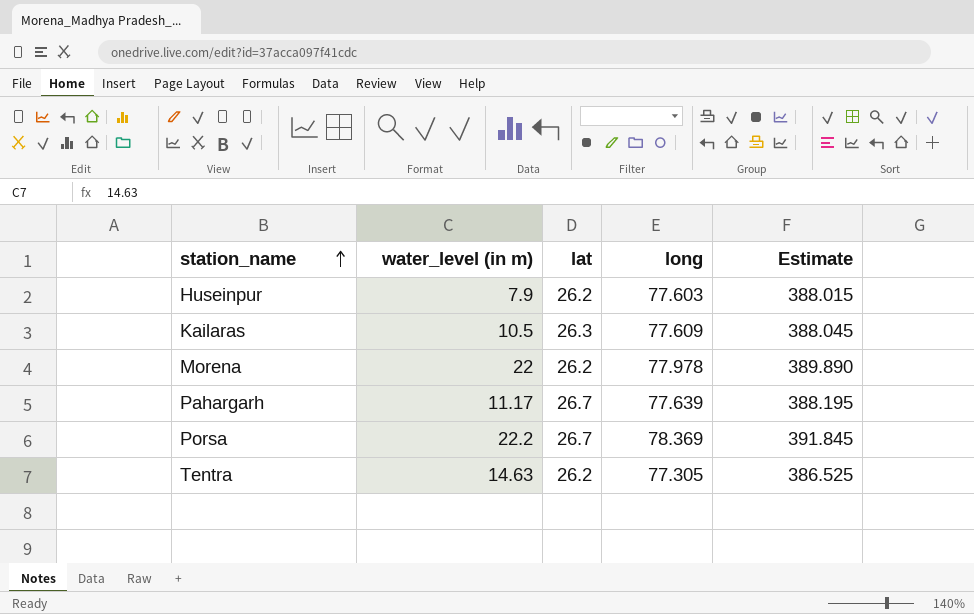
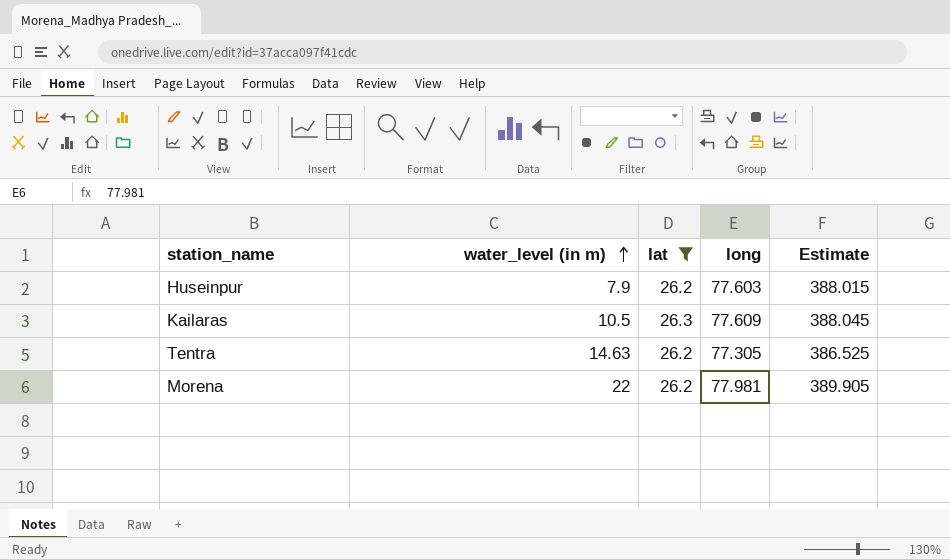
filter: none -> lat != 26.7
row order: station_name ascending -> water_level (in m) ascending
Morena | long: 77.978 -> 77.981
Morena | Estimate: 389.890 -> 389.905

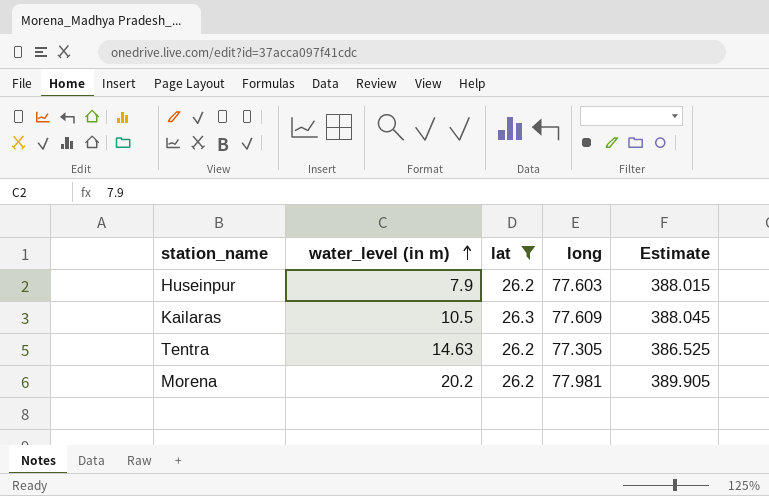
Morena | water_level (in m): 22 -> 20.2

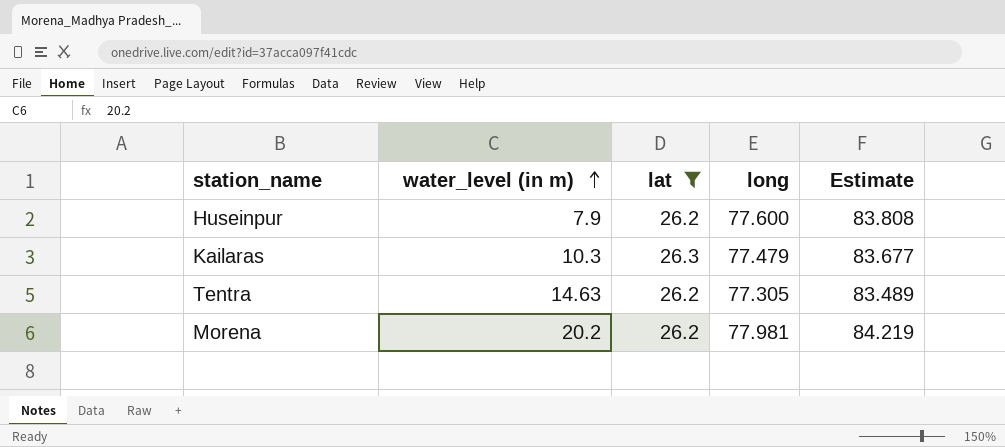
column Estimate | formula: [long] * 5 -> [long] * 1.08
Huseinpur | long: 77.603 -> 77.600
Kailaras | water_level (in m): 10.5 -> 10.3
Kailaras | long: 77.609 -> 77.479

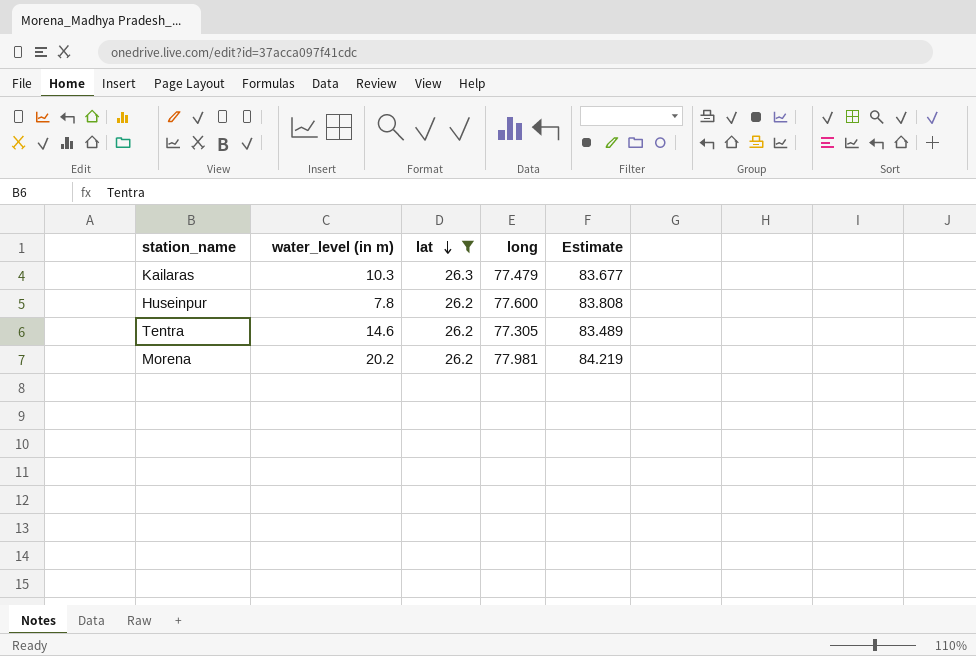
row order: water_level (in m) ascending -> lat descending
Huseinpur | water_level (in m): 7.9 -> 7.8
Tentra | water_level (in m): 14.63 -> 14.6

